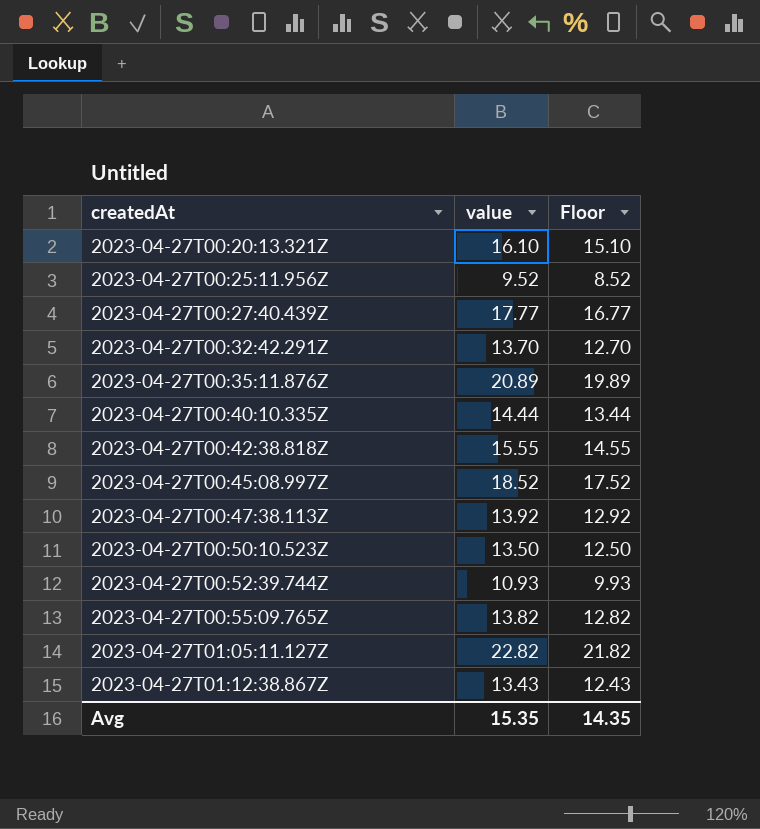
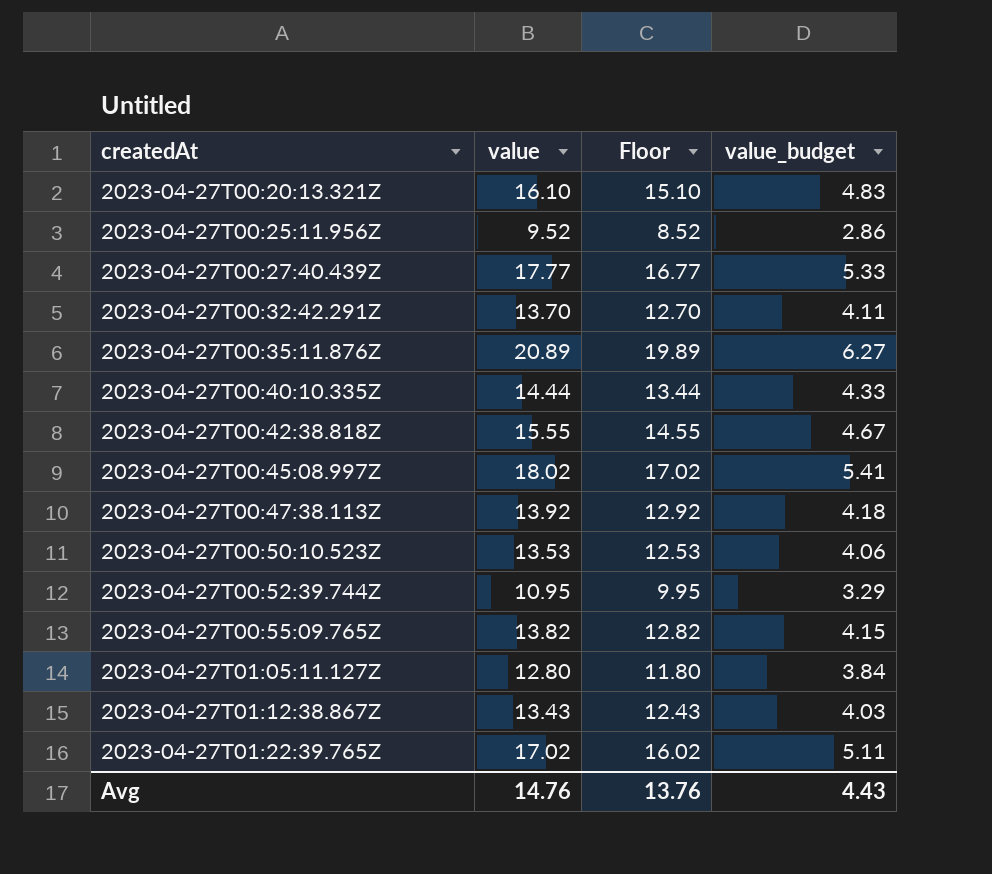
column value_budget | formula: none -> [value] * 0.3
2023-04-27T00:45:08.997Z | value: 18.52 -> 18.02
2023-04-27T00:45:08.997Z | Floor: 17.52 -> 17.02
2023-04-27T00:50:10.523Z | value: 13.50 -> 13.53
2023-04-27T00:50:10.523Z | Floor: 12.50 -> 12.53
2023-04-27T00:52:39.744Z | value: 10.93 -> 10.95
2023-04-27T00:52:39.744Z | Floor: 9.93 -> 9.95
2023-04-27T01:05:11.127Z | value: 22.82 -> 12.80
2023-04-27T01:05:11.127Z | Floor: 21.82 -> 11.80
row 2023-04-27T01:22:39.765Z: none -> 17.02 | 16.02 | 5.11
Avg | value: 15.35 -> 14.76
Avg | Floor: 14.35 -> 13.76

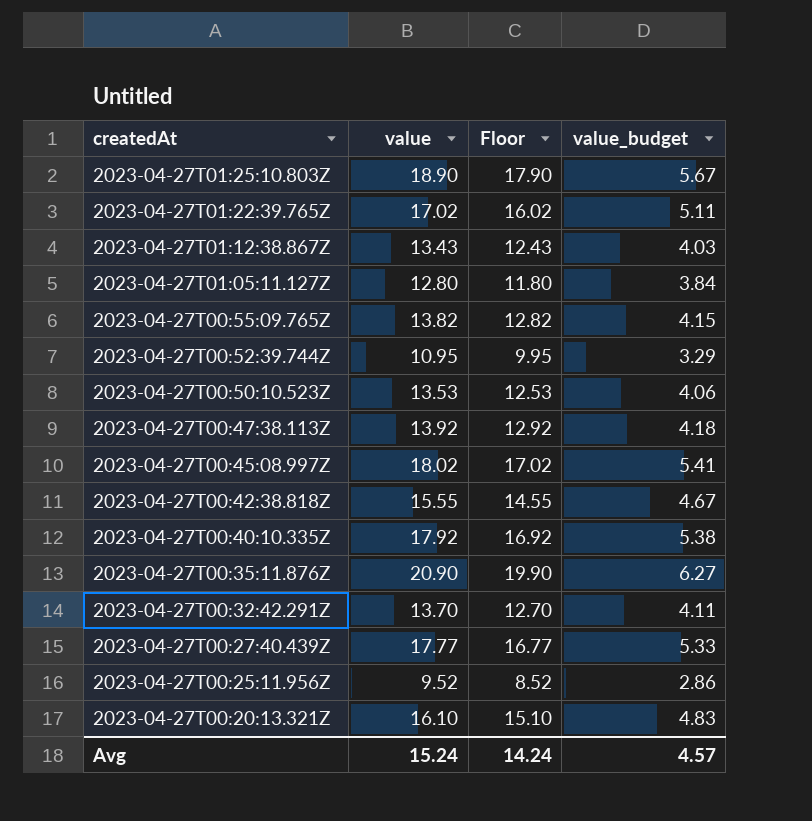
row order: createdAt ascending -> createdAt descending
row 2023-04-27T01:25:10.803Z: none -> 18.90 | 17.90 | 5.67
2023-04-27T00:40:10.335Z | value: 14.44 -> 17.92
2023-04-27T00:40:10.335Z | Floor: 13.44 -> 16.92
2023-04-27T00:40:10.335Z | value_budget: 4.33 -> 5.38
2023-04-27T00:35:11.876Z | value: 20.89 -> 20.90
2023-04-27T00:35:11.876Z | Floor: 19.89 -> 19.90
Avg | value: 14.76 -> 15.24
Avg | Floor: 13.76 -> 14.24
Avg | value_budget: 4.43 -> 4.57

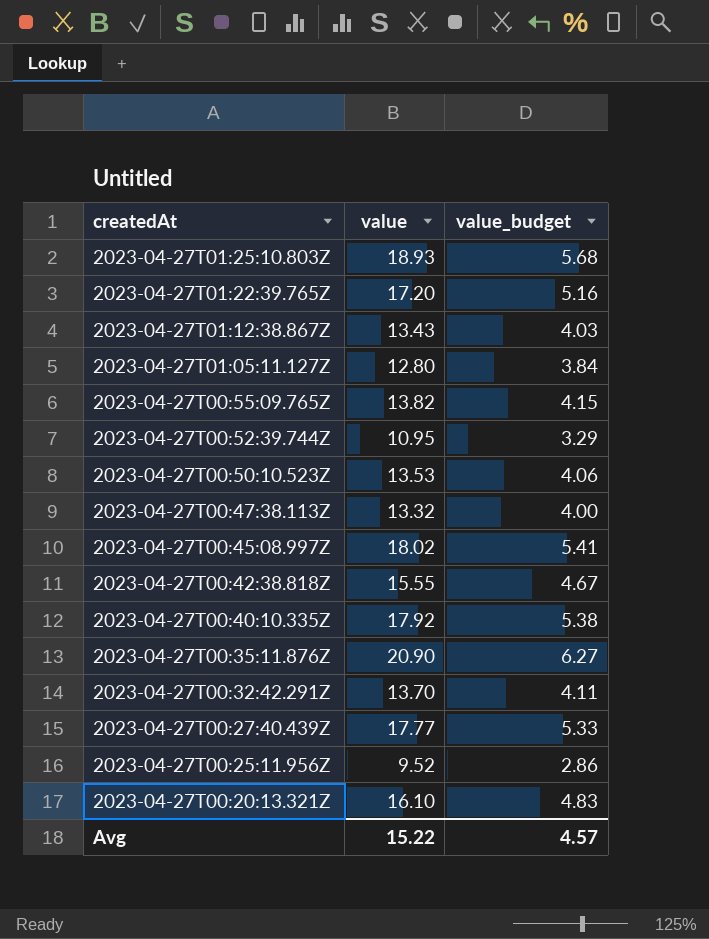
column Floor | formula: [value] - 1 -> none
2023-04-27T01:25:10.803Z | value: 18.90 -> 18.93
2023-04-27T01:25:10.803Z | value_budget: 5.67 -> 5.68
2023-04-27T01:22:39.765Z | value: 17.02 -> 17.20
2023-04-27T01:22:39.765Z | value_budget: 5.11 -> 5.16
2023-04-27T00:47:38.113Z | value: 13.92 -> 13.32
2023-04-27T00:47:38.113Z | value_budget: 4.18 -> 4.00
Avg | value: 15.24 -> 15.22

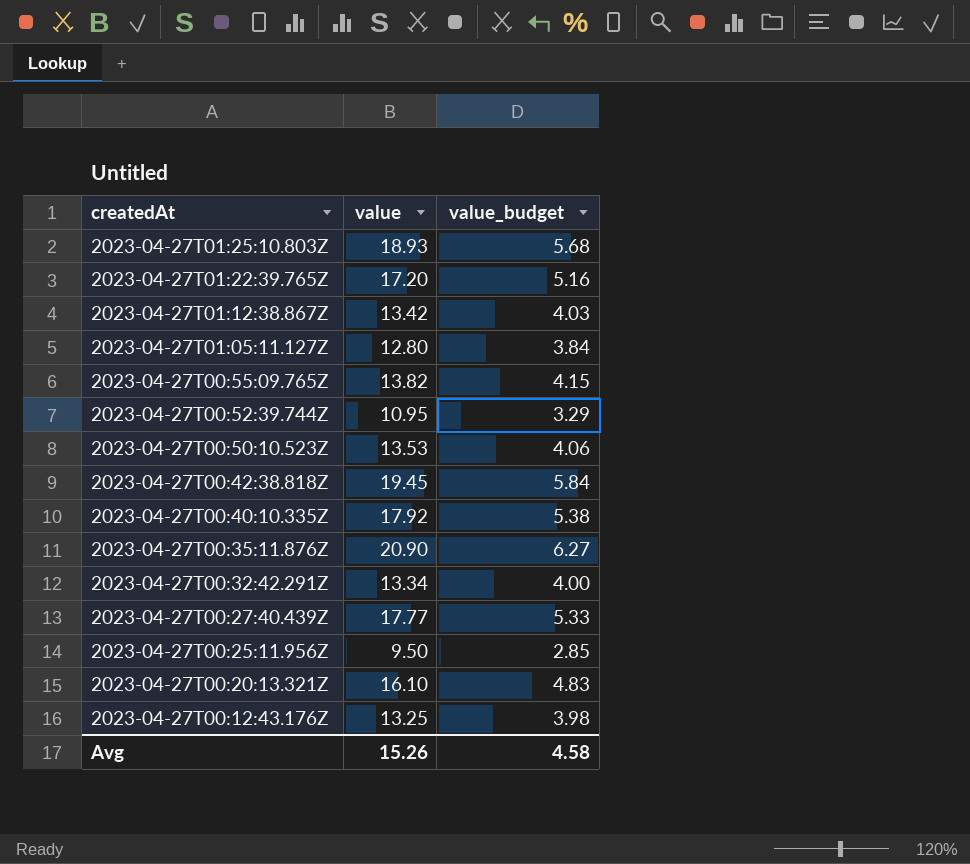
row 2023-04-27T00:47:38.113Z: 13.32 | 4.00 -> none
row 2023-04-27T00:45:08.997Z: 18.02 | 5.41 -> none
2023-04-27T01:12:38.867Z | value: 13.43 -> 13.42
2023-04-27T00:42:38.818Z | value: 15.55 -> 19.45
2023-04-27T00:42:38.818Z | value_budget: 4.67 -> 5.84
2023-04-27T00:32:42.291Z | value: 13.70 -> 13.34
2023-04-27T00:32:42.291Z | value_budget: 4.11 -> 4.00
2023-04-27T00:25:11.956Z | value: 9.52 -> 9.50
2023-04-27T00:25:11.956Z | value_budget: 2.86 -> 2.85
row 2023-04-27T00:12:43.176Z: none -> 13.25 | 3.98
Avg | value: 15.22 -> 15.26
Avg | value_budget: 4.57 -> 4.58

